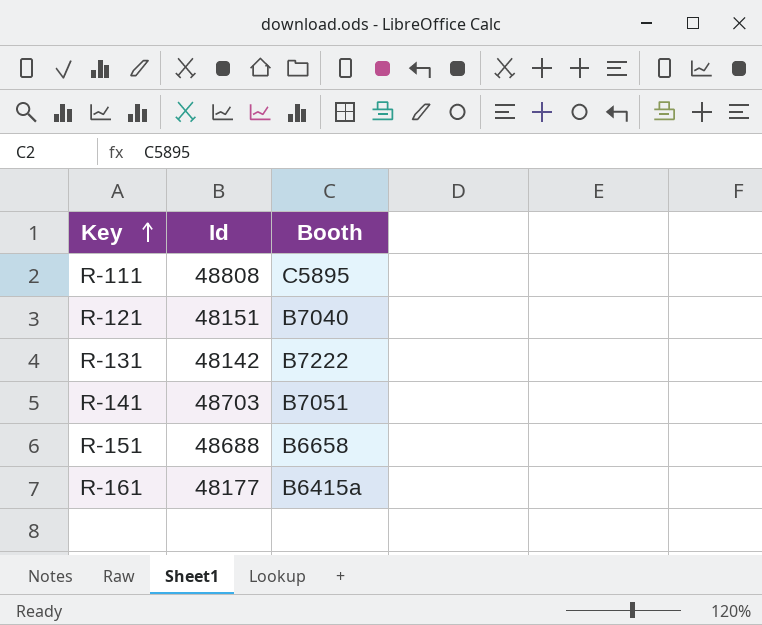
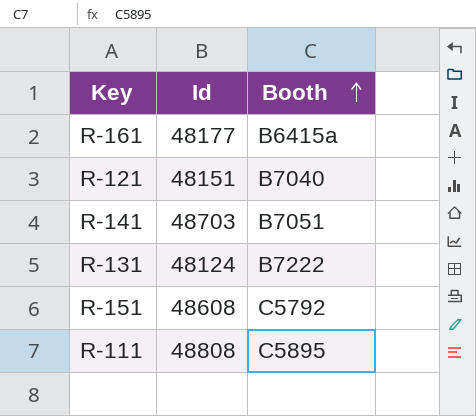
row order: Key ascending -> Booth ascending
R-131 | Id: 48142 -> 48124
R-151 | Id: 48688 -> 48608
R-151 | Booth: B6658 -> C5792

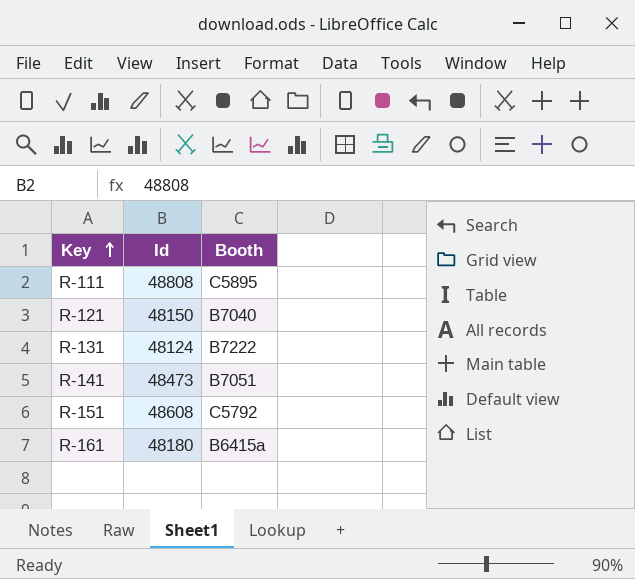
row order: Booth ascending -> Key ascending
R-121 | Id: 48151 -> 48150
R-141 | Id: 48703 -> 48473
R-161 | Id: 48177 -> 48180

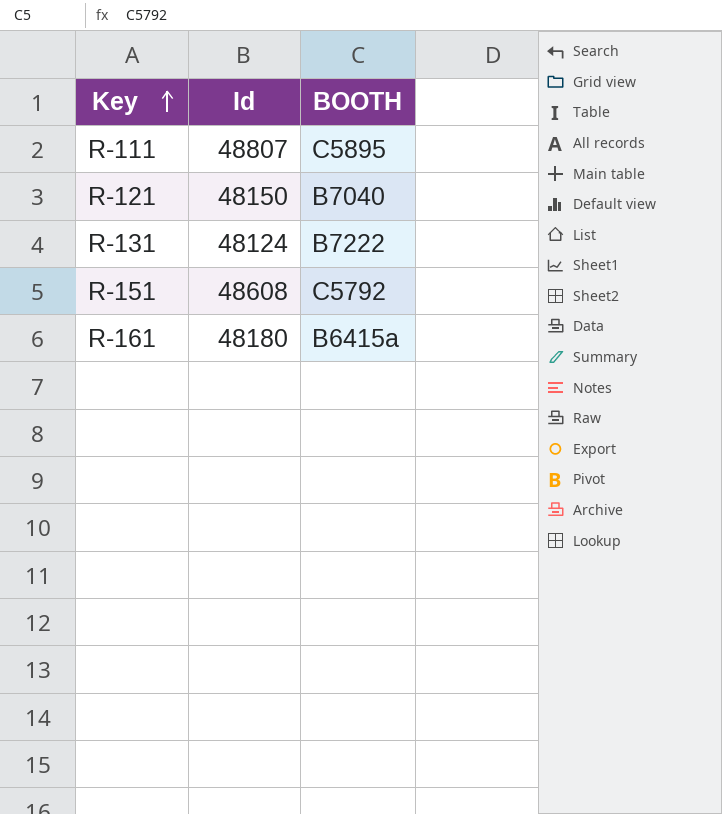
column name: Booth -> BOOTH
row R-141: 48473 | B7051 -> none
R-111 | Id: 48808 -> 48807

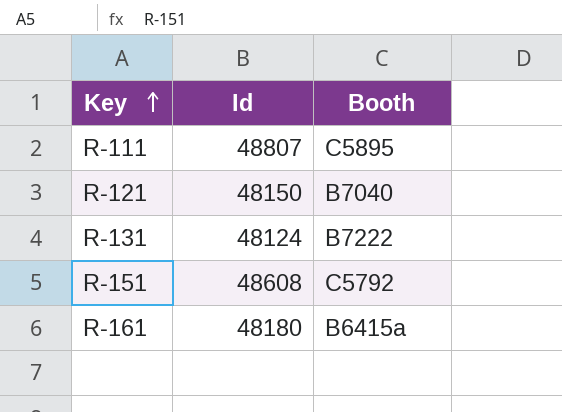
column name: BOOTH -> Booth

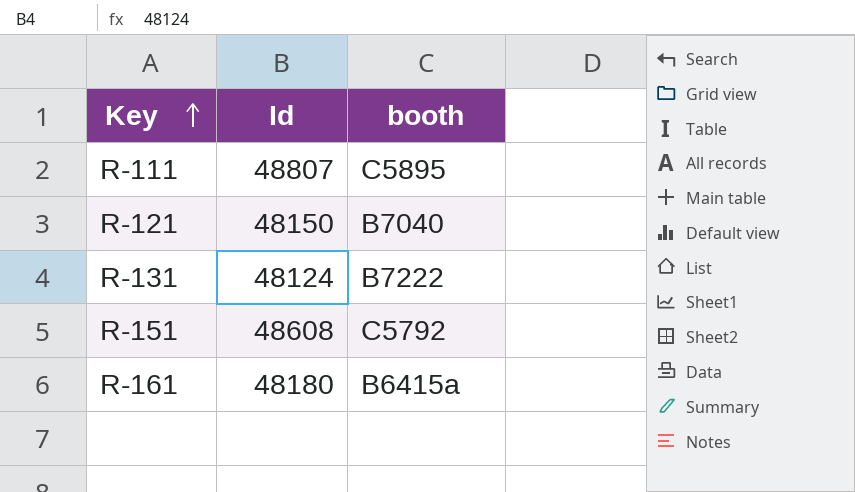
column name: Booth -> booth

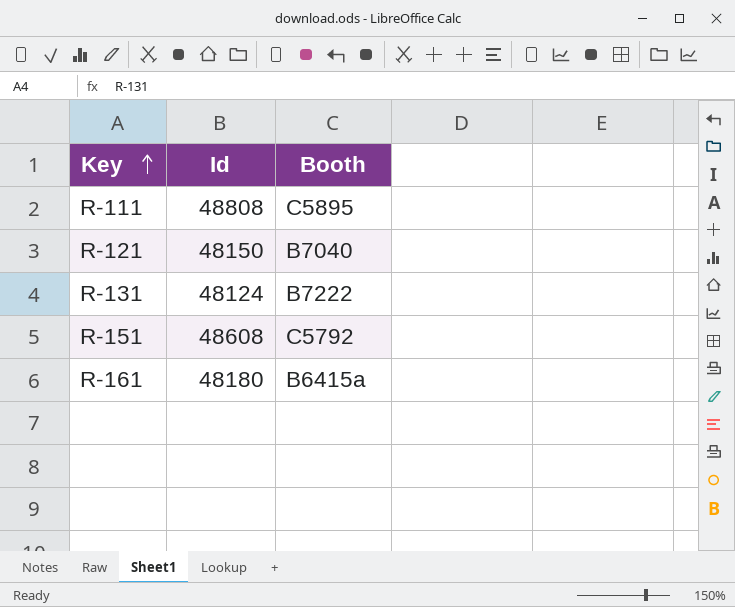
column name: booth -> Booth
R-111 | Id: 48807 -> 48808

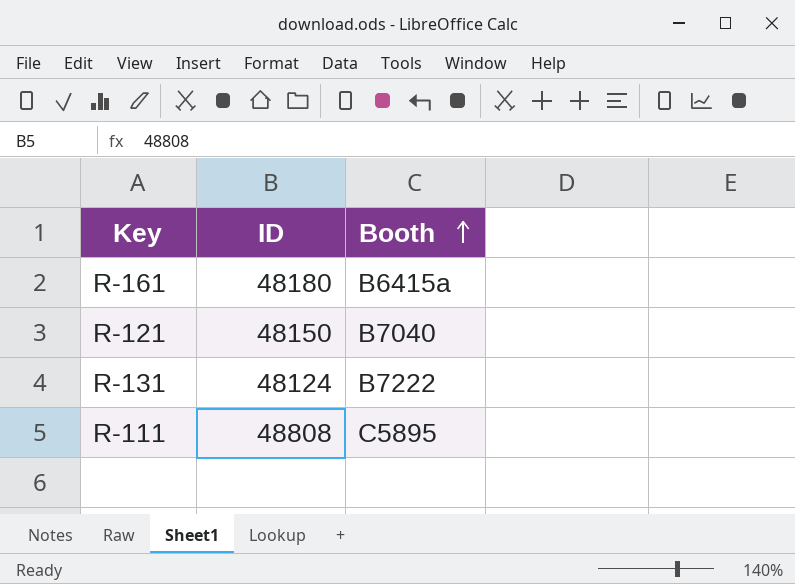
row order: Key ascending -> Booth ascending
column name: Id -> ID
row R-151: 48608 | C5792 -> none

